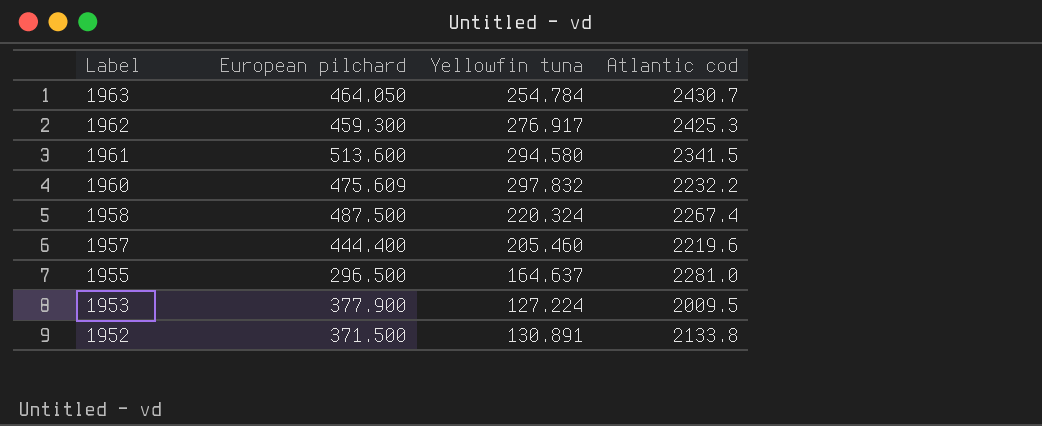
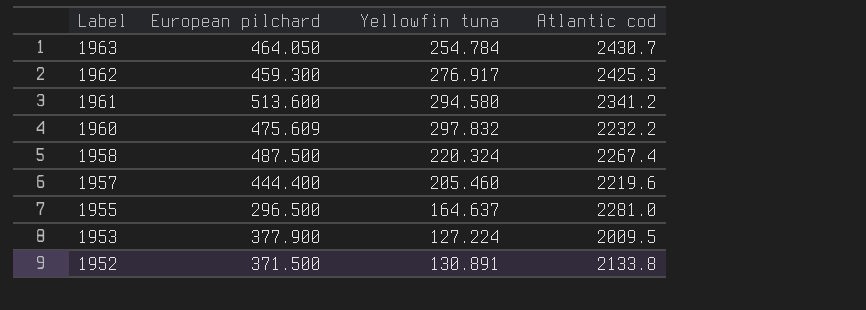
1961 | Atlantic cod: 2341.5 -> 2341.2

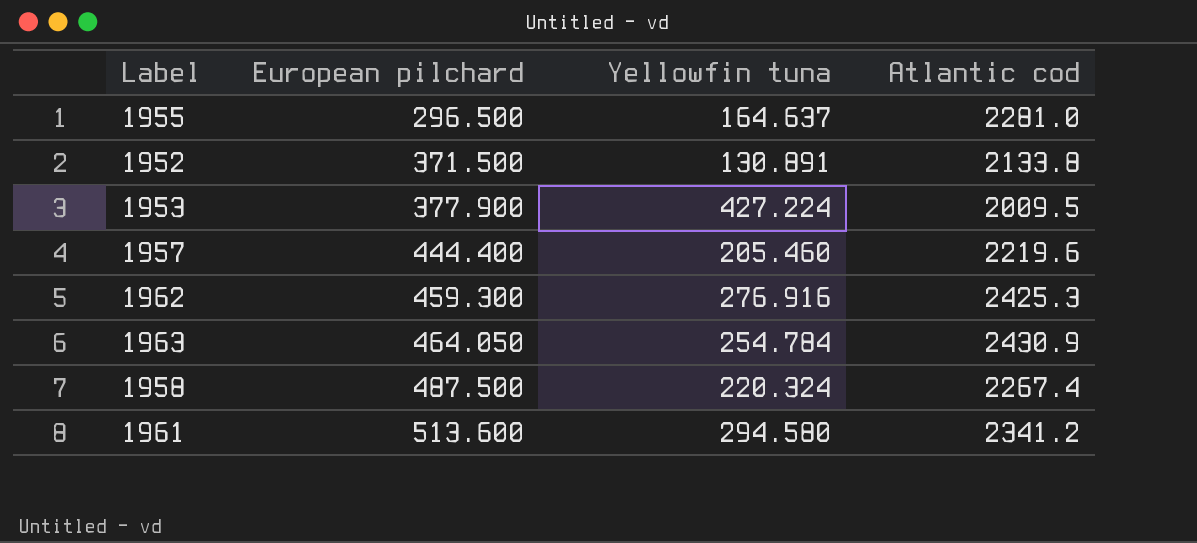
row order: Label descending -> European pilchard ascending
row 1960: 475.609 | 297.832 | 2232.2 -> none
1953 | Yellowfin tuna: 127.224 -> 427.224
1962 | Yellowfin tuna: 276.917 -> 276.916
1963 | Atlantic cod: 2430.7 -> 2430.9

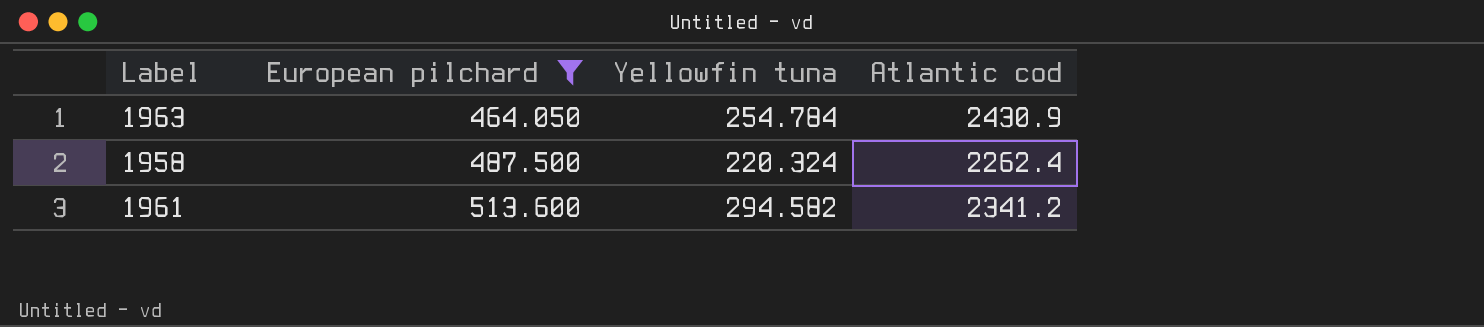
filter: none -> European pilchard >= 464.050
1958 | Atlantic cod: 2267.4 -> 2262.4
1961 | Yellowfin tuna: 294.580 -> 294.582

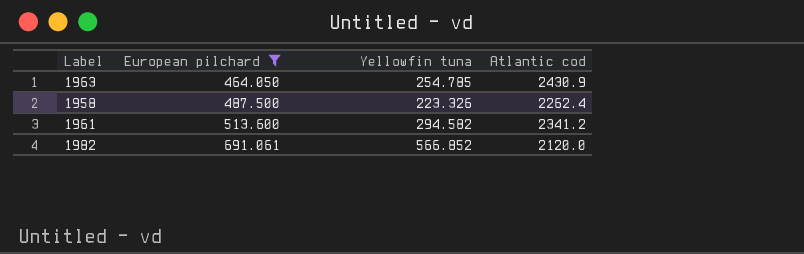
1963 | Yellowfin tuna: 254.784 -> 254.785
1958 | Yellowfin tuna: 220.324 -> 223.326
row 1982: none -> 691.061 | 566.852 | 2120.0

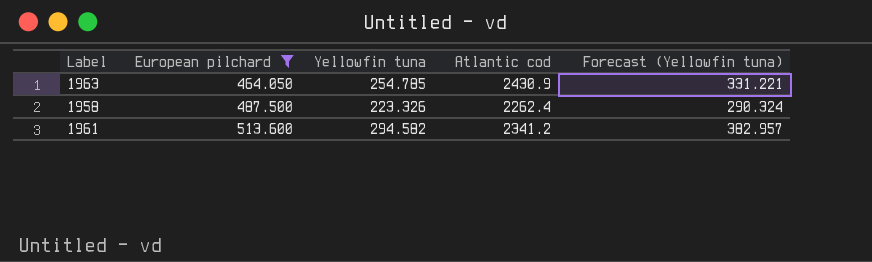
column Forecast (Yellowfin tuna) | formula: none -> [Yellowfin tuna] * 1.3
row 1982: 691.061 | 566.852 | 2120.0 -> none

